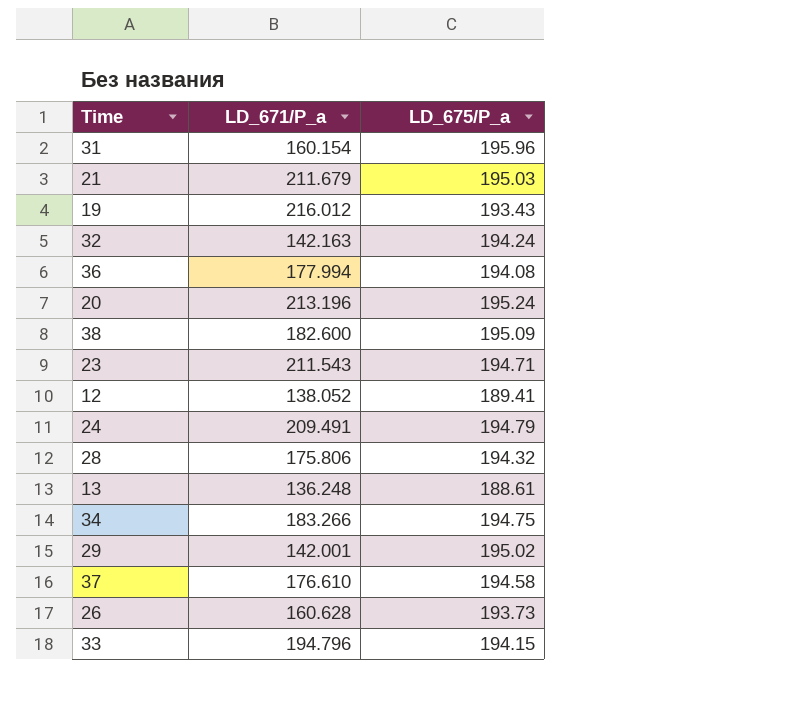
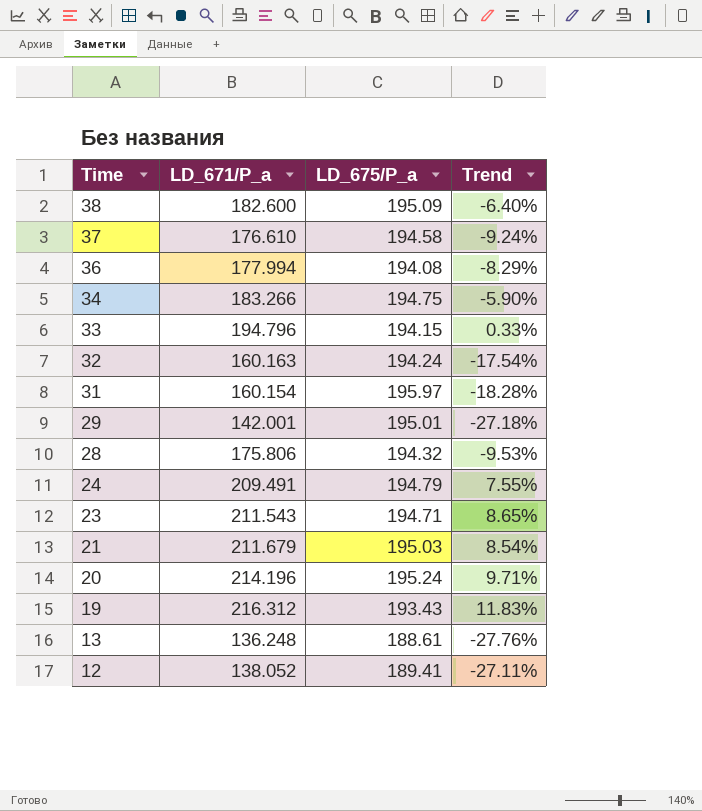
row order: none -> Time descending
column Trend | formula: none -> ([LD_671/P_a] - [LD_675/P_a]) / [LD_675/P_a]
row 26: 160.628 | 193.73 -> none
32 | LD_671/P_a: 142.163 -> 160.163
31 | LD_675/P_a: 195.96 -> 195.97
29 | LD_675/P_a: 195.02 -> 195.01
20 | LD_671/P_a: 213.196 -> 214.196
19 | LD_671/P_a: 216.012 -> 216.312

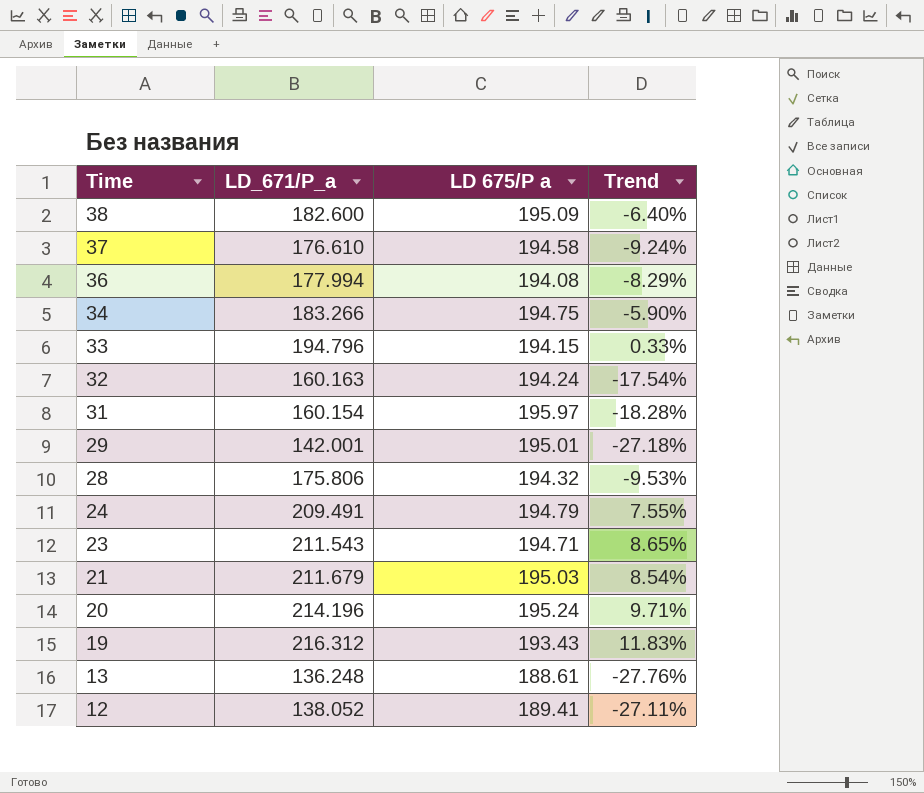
column name: LD_675/P_a -> LD 675/P a

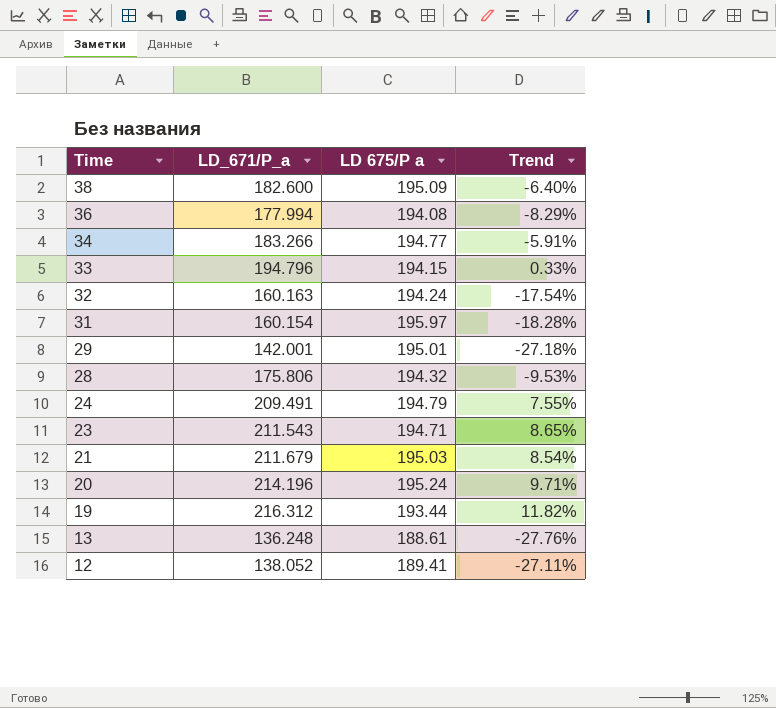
row 37: 176.610 | 194.58 | -9.24% -> none
34 | LD 675/P a: 194.75 -> 194.77
34 | Trend: -5.90% -> -5.91%
19 | LD 675/P a: 193.43 -> 193.44
19 | Trend: 11.83% -> 11.82%

